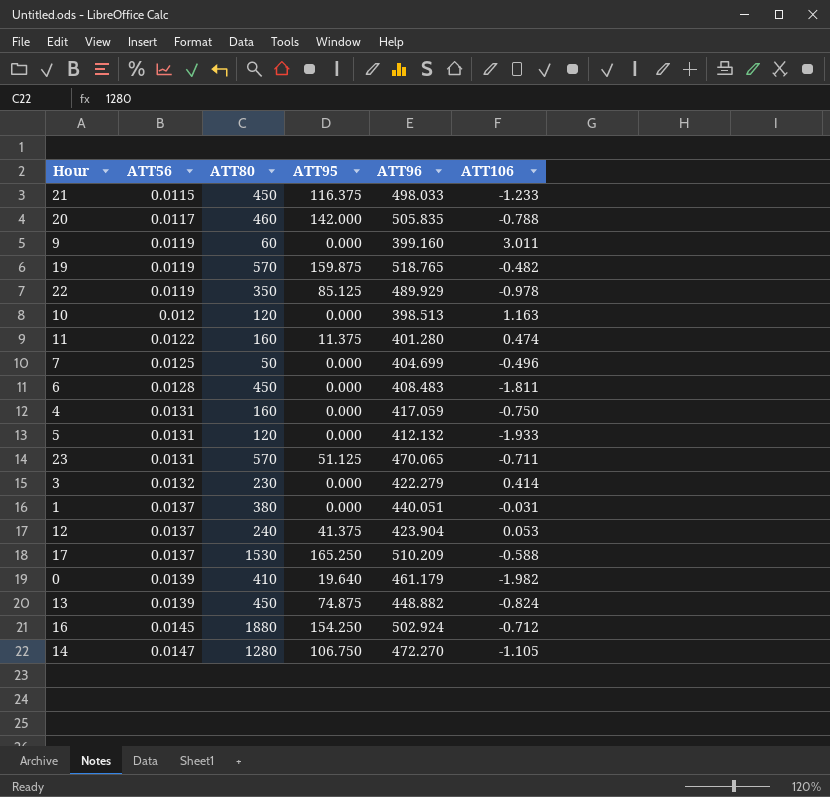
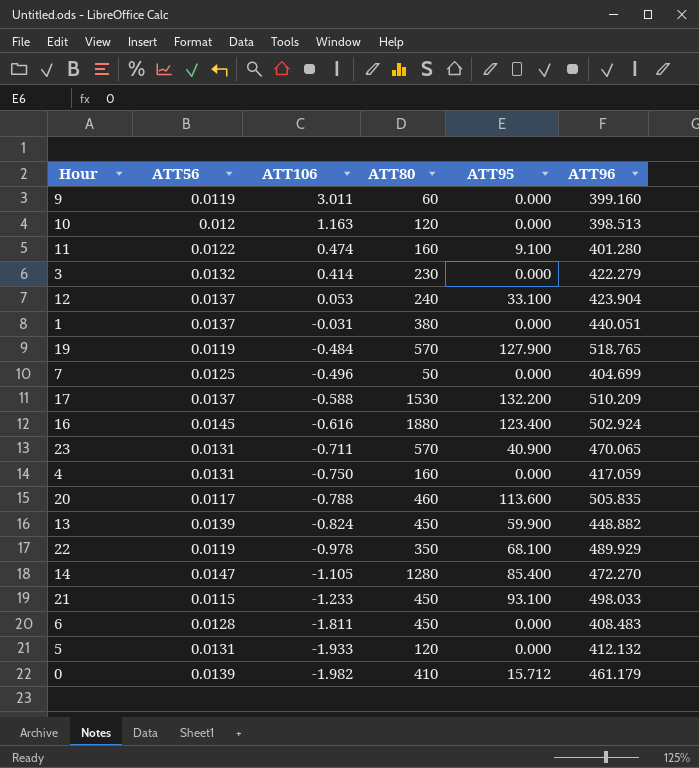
row order: ATT56 ascending -> ATT106 descending
column ATT106 | position: 6 -> 3
11 | ATT95: 11.375 -> 9.100
12 | ATT95: 41.375 -> 33.100
19 | ATT106: -0.482 -> -0.484
19 | ATT95: 159.875 -> 127.900
17 | ATT95: 165.250 -> 132.200
16 | ATT106: -0.712 -> -0.616
16 | ATT95: 154.250 -> 123.400
23 | ATT95: 51.125 -> 40.900
20 | ATT95: 142.000 -> 113.600
13 | ATT95: 74.875 -> 59.900
22 | ATT95: 85.125 -> 68.100
14 | ATT95: 106.750 -> 85.400
21 | ATT95: 116.375 -> 93.100
0 | ATT95: 19.640 -> 15.712

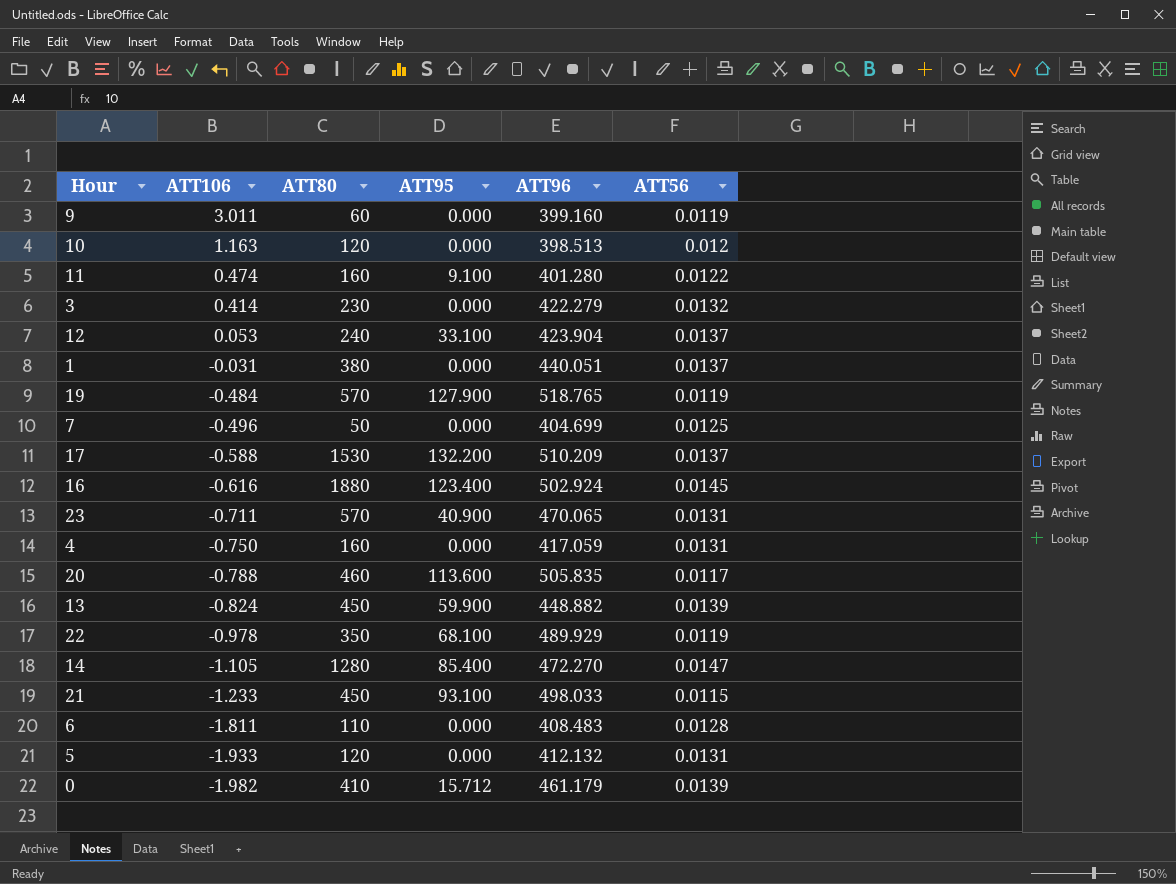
column ATT56 | position: 2 -> 6
6 | ATT80: 450 -> 110

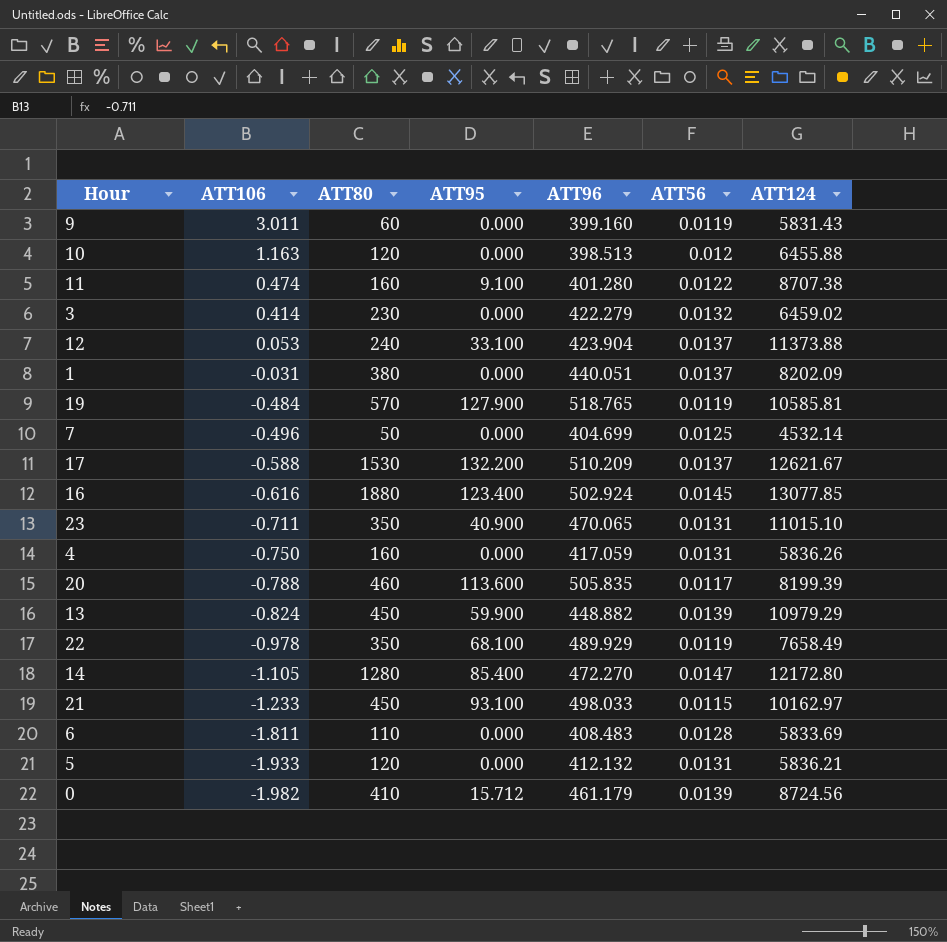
column ATT124 | position: none -> 7
23 | ATT80: 570 -> 350

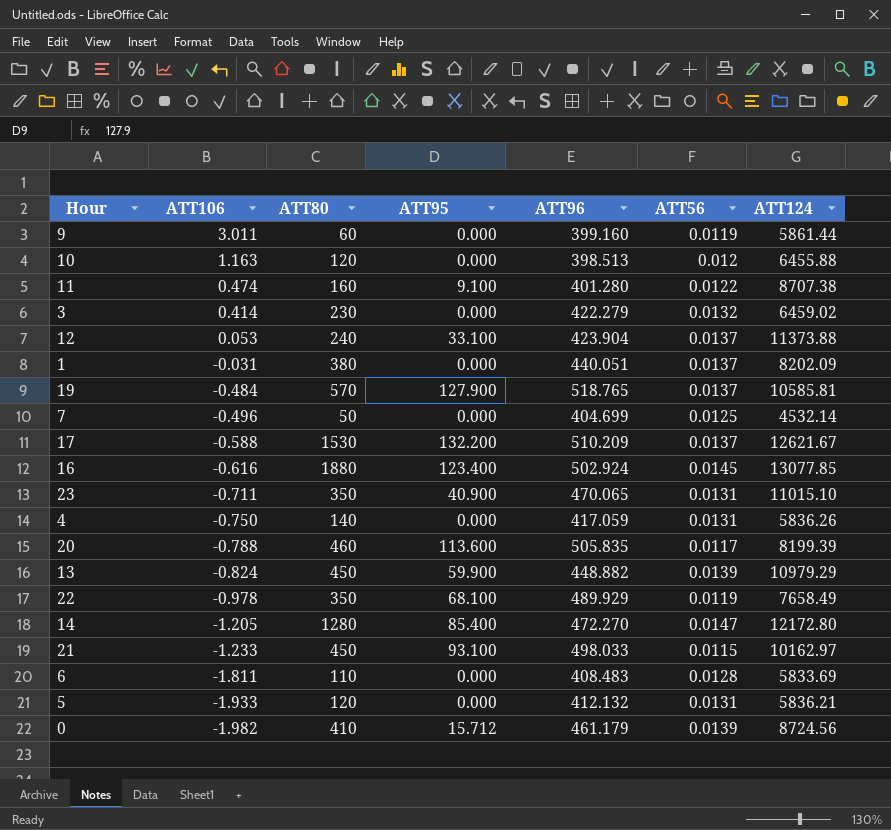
9 | ATT124: 5831.43 -> 5861.44
19 | ATT56: 0.0119 -> 0.0137
4 | ATT80: 160 -> 140
14 | ATT106: -1.105 -> -1.205

